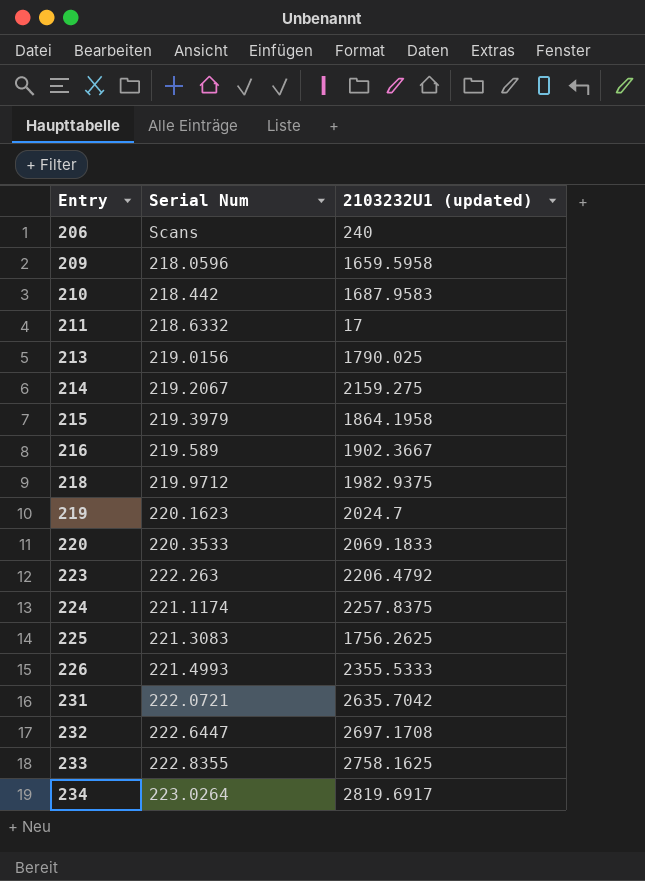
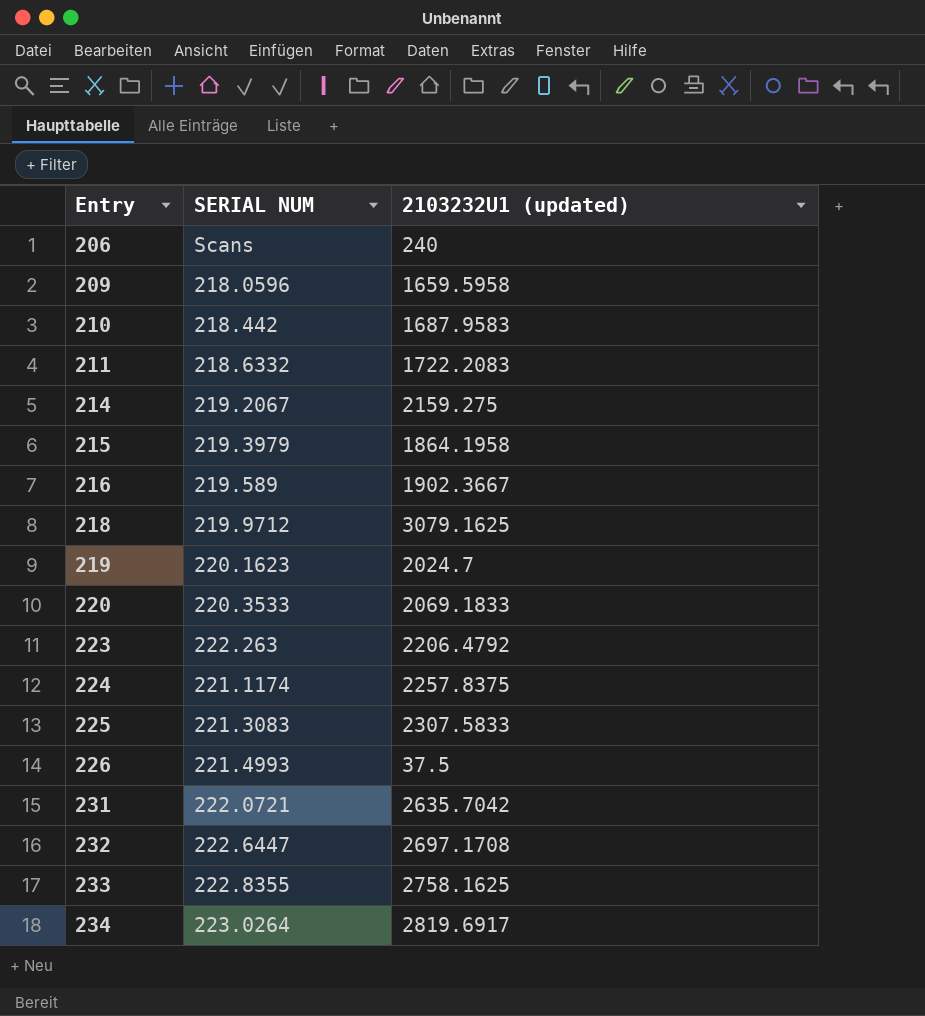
column name: Serial Num -> SERIAL NUM
row 213: 219.0156 | 1790.025 -> none
211 | 2103232U1 (updated): 17 -> 1722.2083
218 | 2103232U1 (updated): 1982.9375 -> 3079.1625
225 | 2103232U1 (updated): 1756.2625 -> 2307.5833
226 | 2103232U1 (updated): 2355.5333 -> 37.5

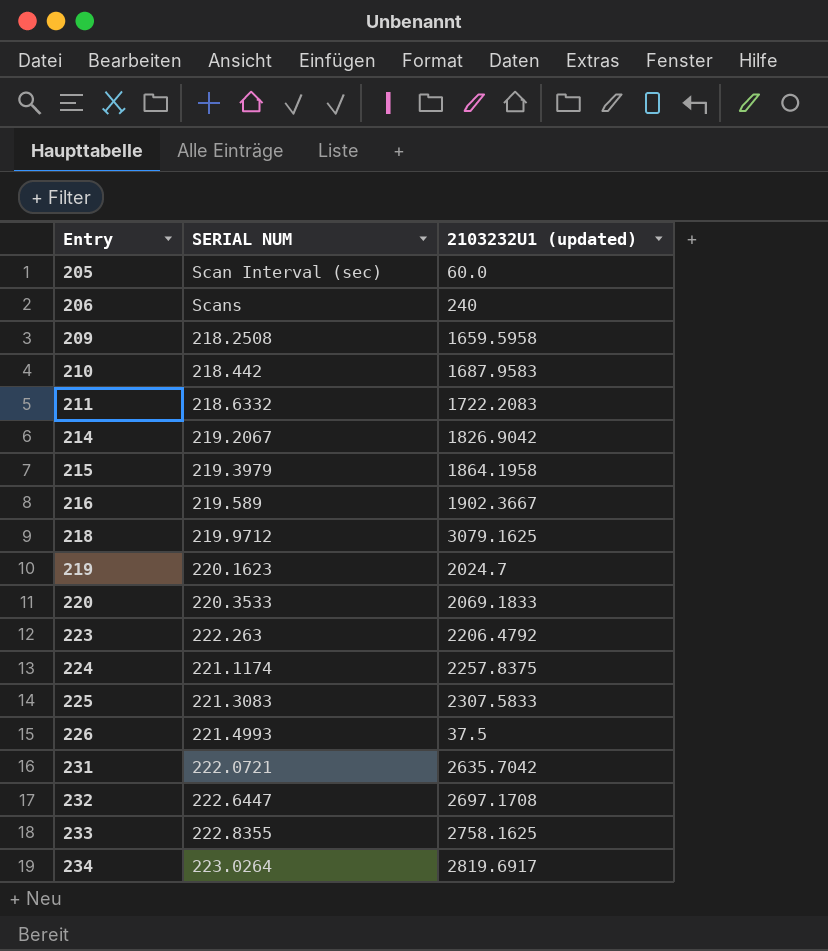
row 205: none -> Scan Interval (sec) | 60.0
209 | SERIAL NUM: 218.0596 -> 218.2508
214 | 2103232U1 (updated): 2159.275 -> 1826.9042

